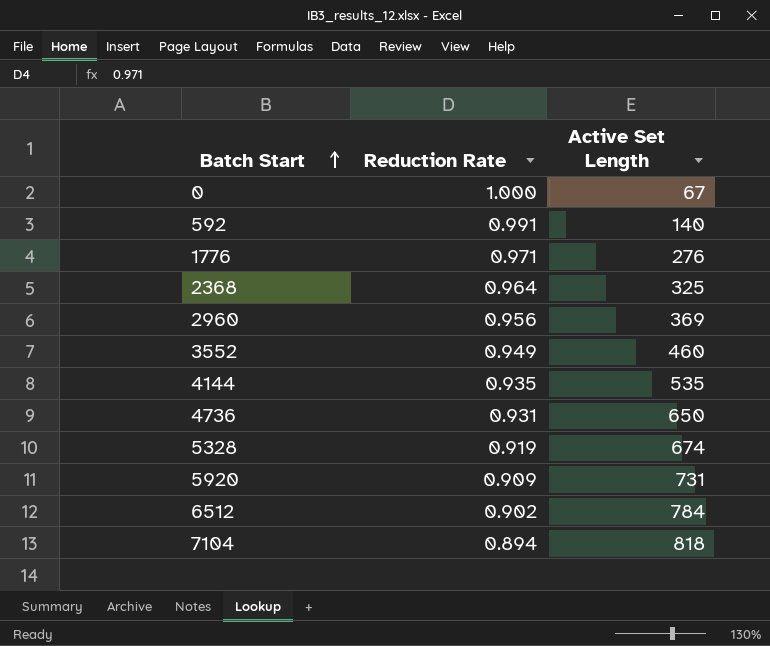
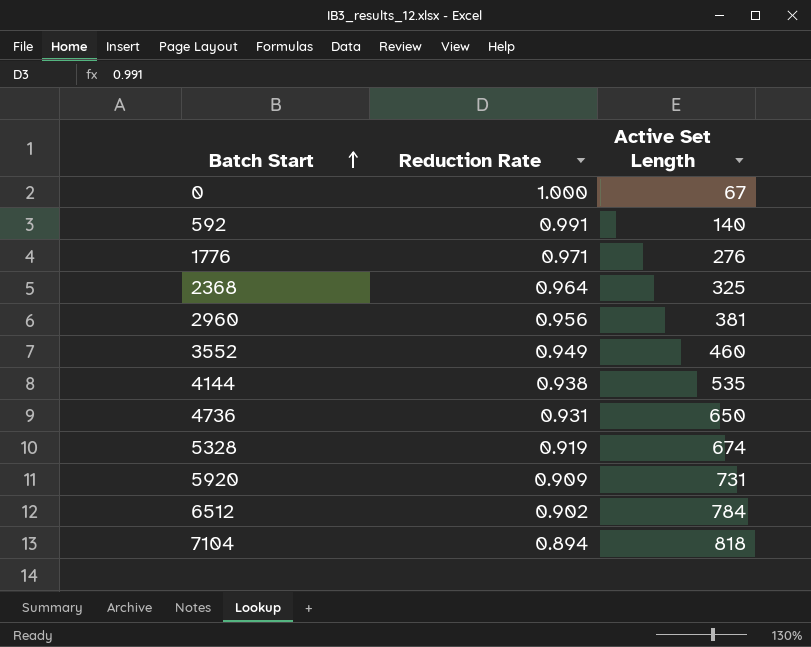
2960 | Active Set Length: 369 -> 381
4144 | Reduction Rate: 0.935 -> 0.938

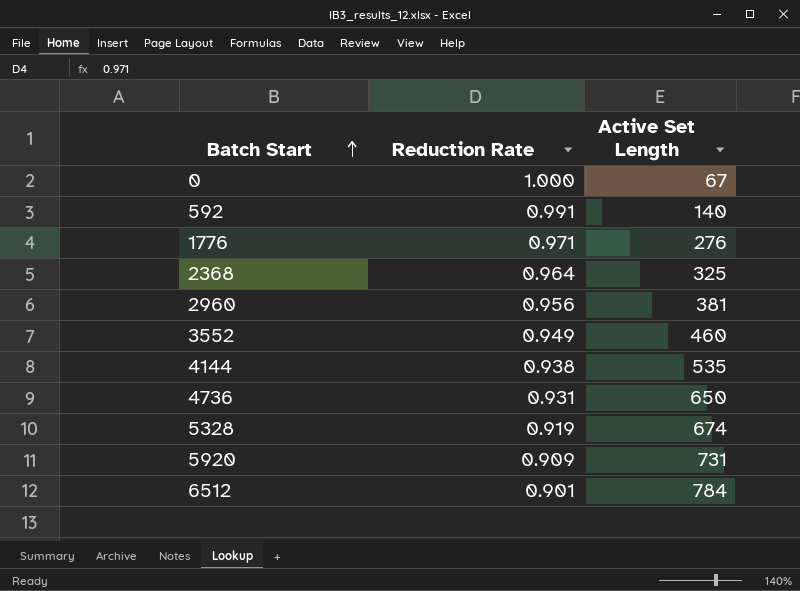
row 7104: 0.894 | 818 -> none
6512 | Reduction Rate: 0.902 -> 0.901

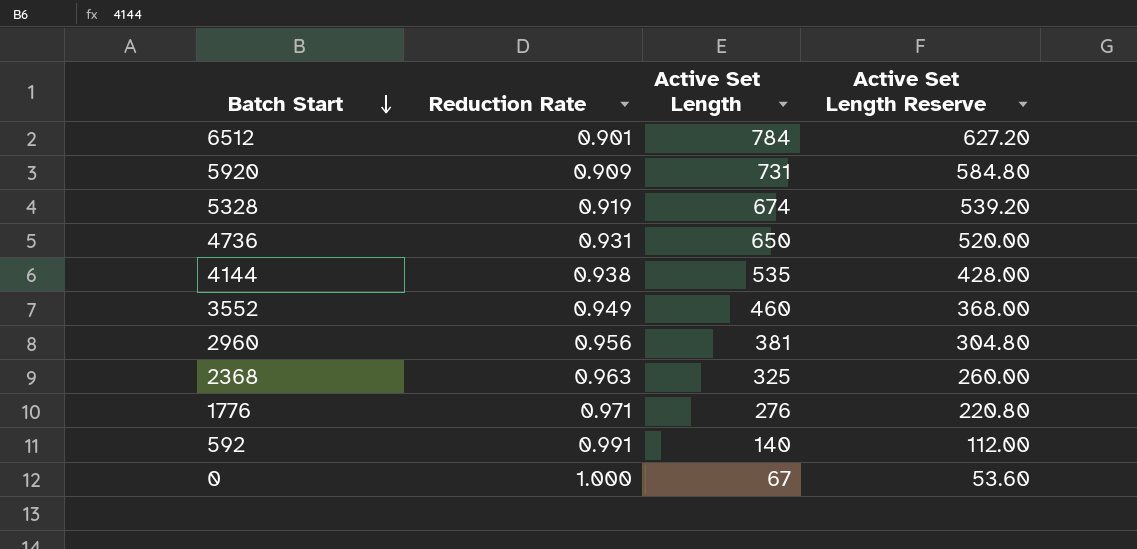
row order: Batch Start ascending -> Batch Start descending
column Active Set Length Reserve | formula: none -> [Active Set Length] * 0.8
2368 | Reduction Rate: 0.964 -> 0.963

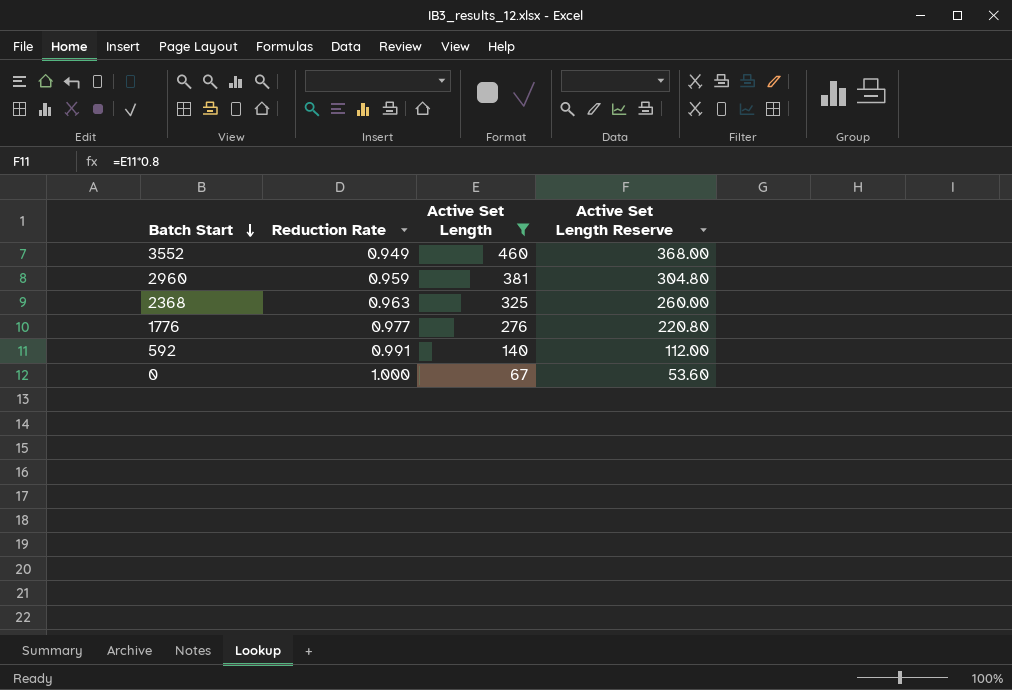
filter: none -> Active Set Length <= 460
2960 | Reduction Rate: 0.956 -> 0.959
1776 | Reduction Rate: 0.971 -> 0.977

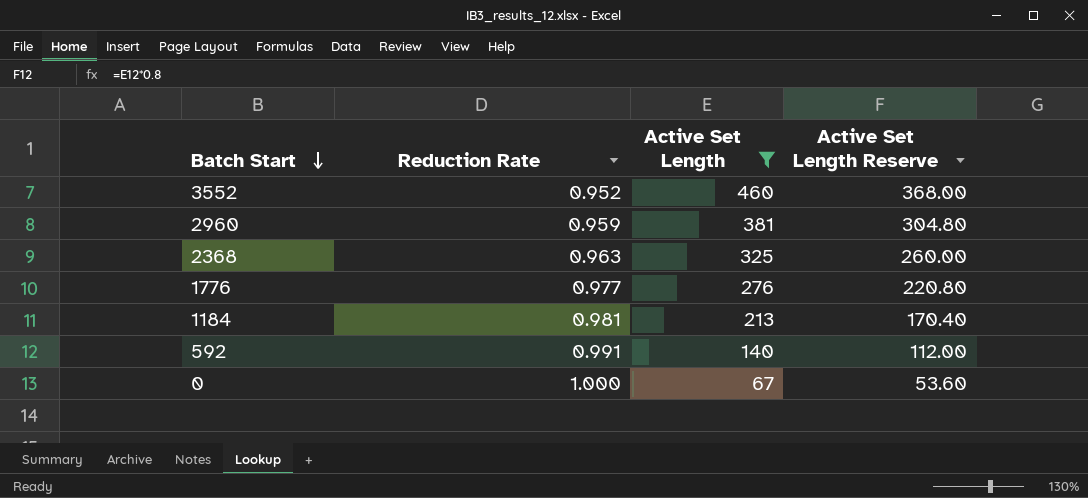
3552 | Reduction Rate: 0.949 -> 0.952
row 1184: none -> 0.981 | 213 | 170.40

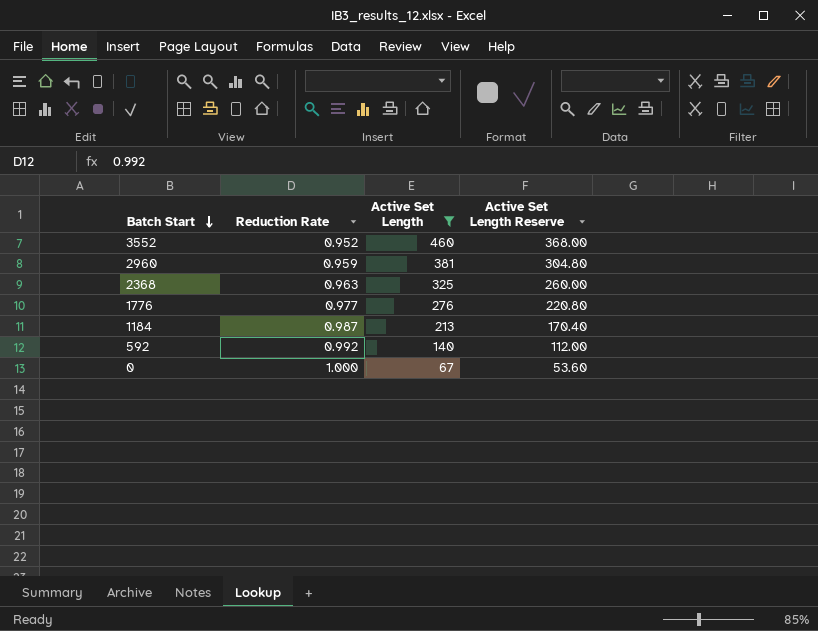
1184 | Reduction Rate: 0.981 -> 0.987
592 | Reduction Rate: 0.991 -> 0.992

